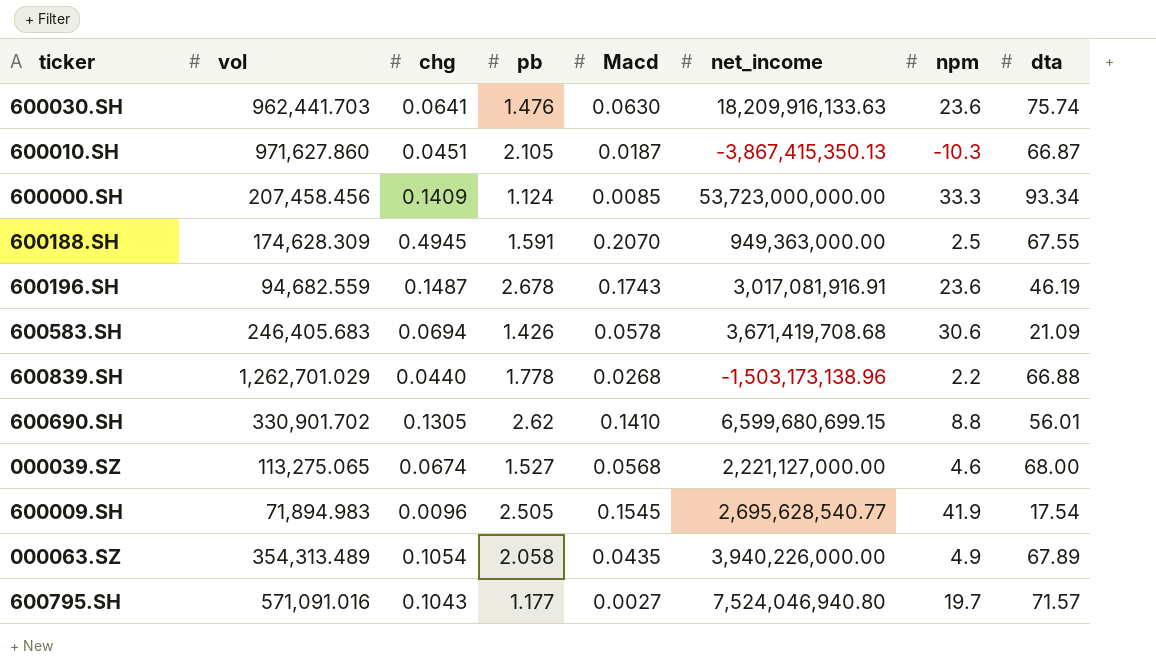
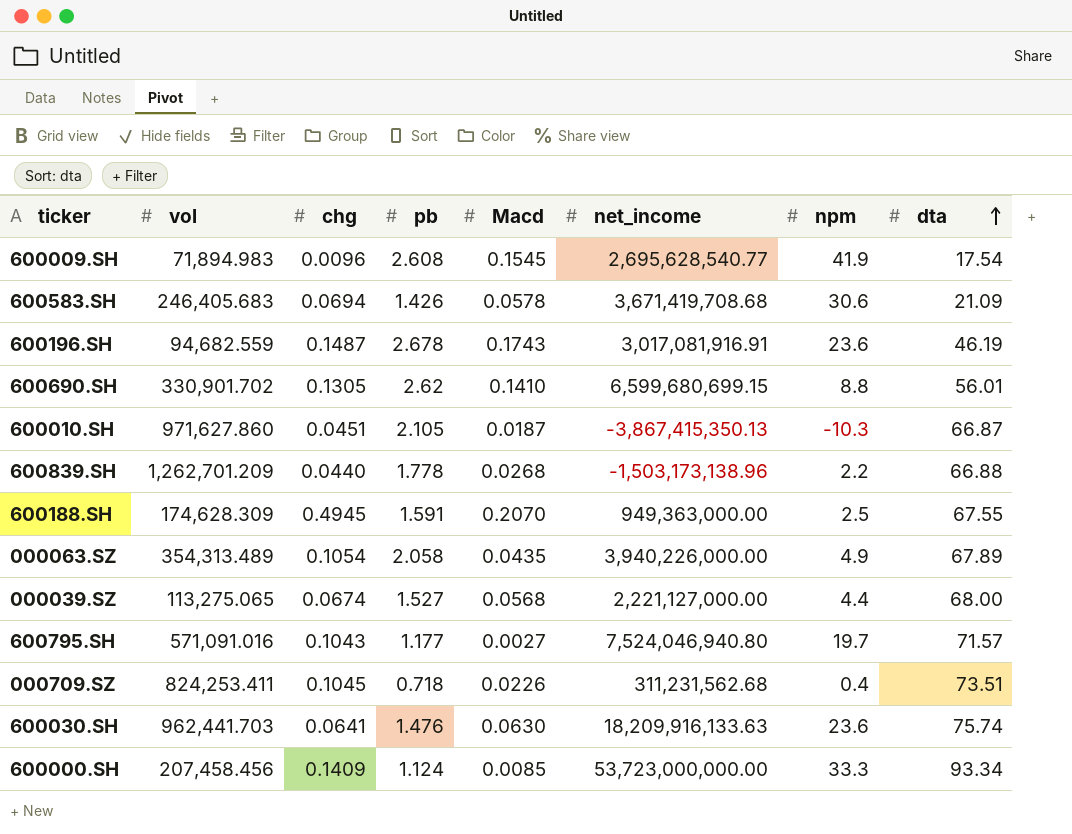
row order: none -> dta ascending
600009.SH | pb: 2.505 -> 2.608
600839.SH | vol: 1,262,701.029 -> 1,262,701.209
000039.SZ | npm: 4.6 -> 4.4
row 000709.SZ: none -> 824,253.411 | 0.1045 | 0.718 | 0.0226 | 311,231,562.68 | 0.4 | 73.51

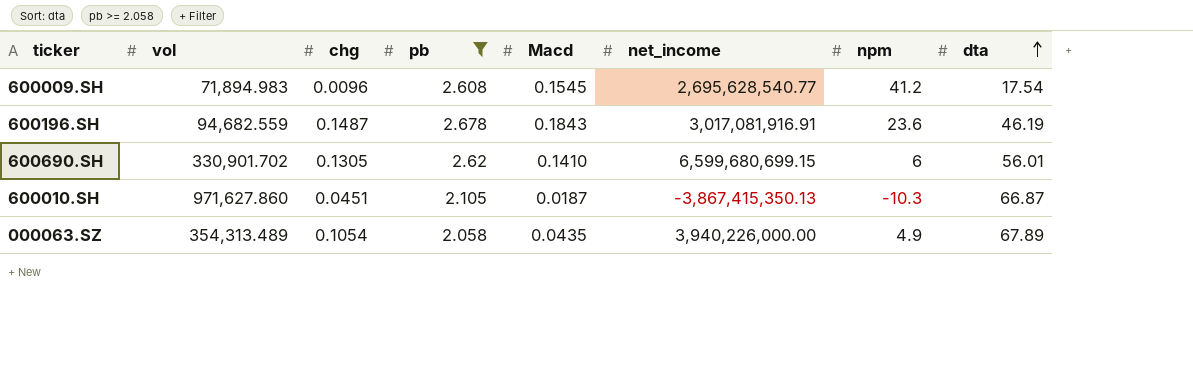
filter: none -> pb >= 2.058
600009.SH | npm: 41.9 -> 41.2
600196.SH | Macd: 0.1743 -> 0.1843
600690.SH | npm: 8.8 -> 6

